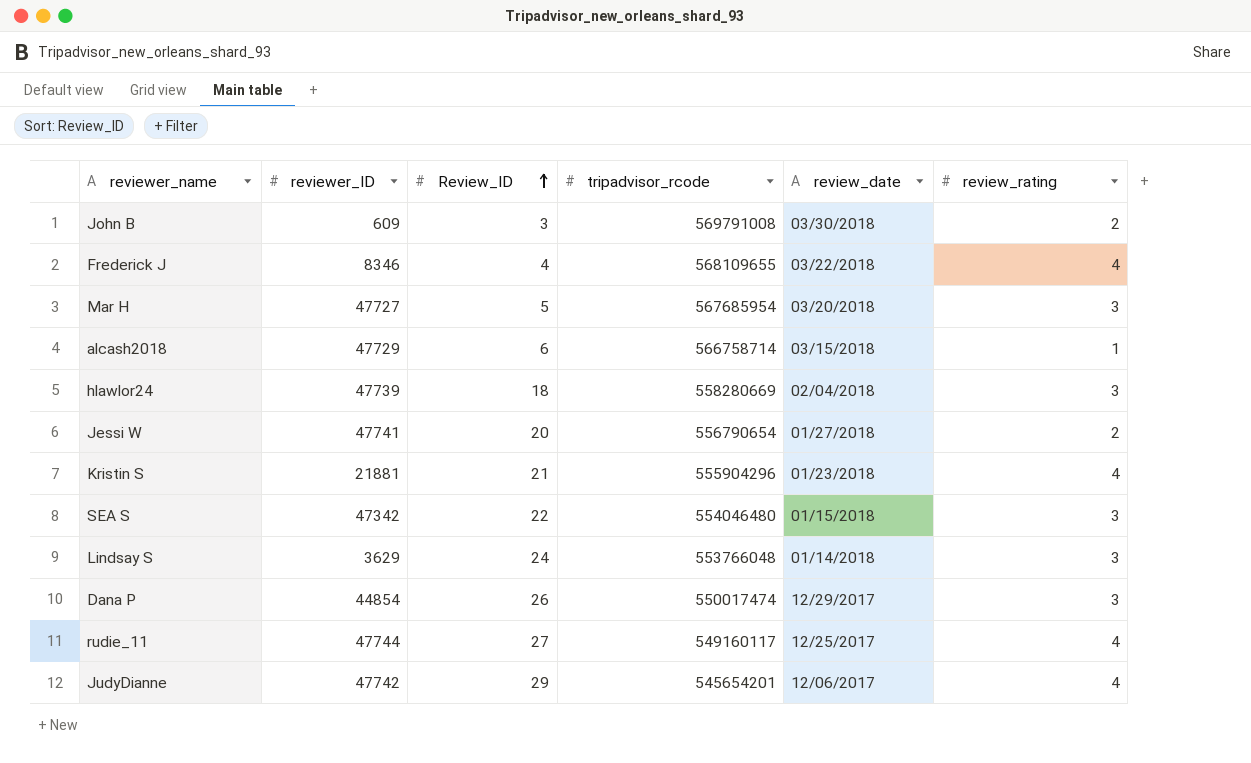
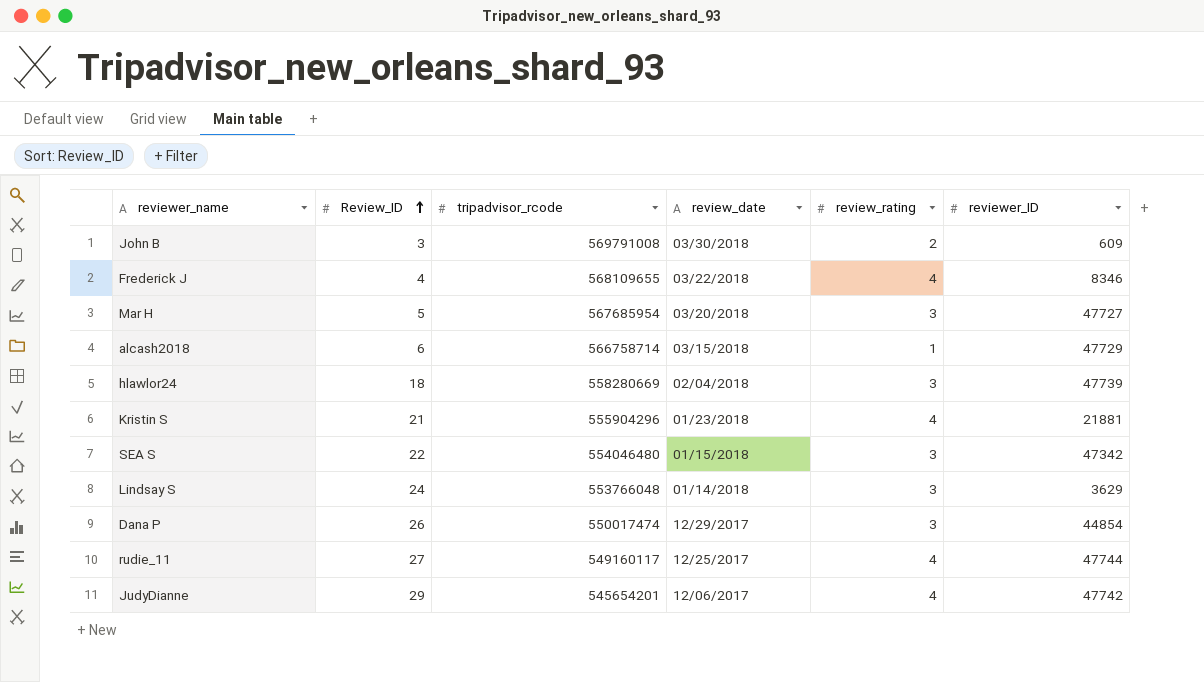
column reviewer_ID | position: 2 -> 6
row Jessi W: 47741 | 20 | 556790654 | 01/27/2018 | 2 -> none

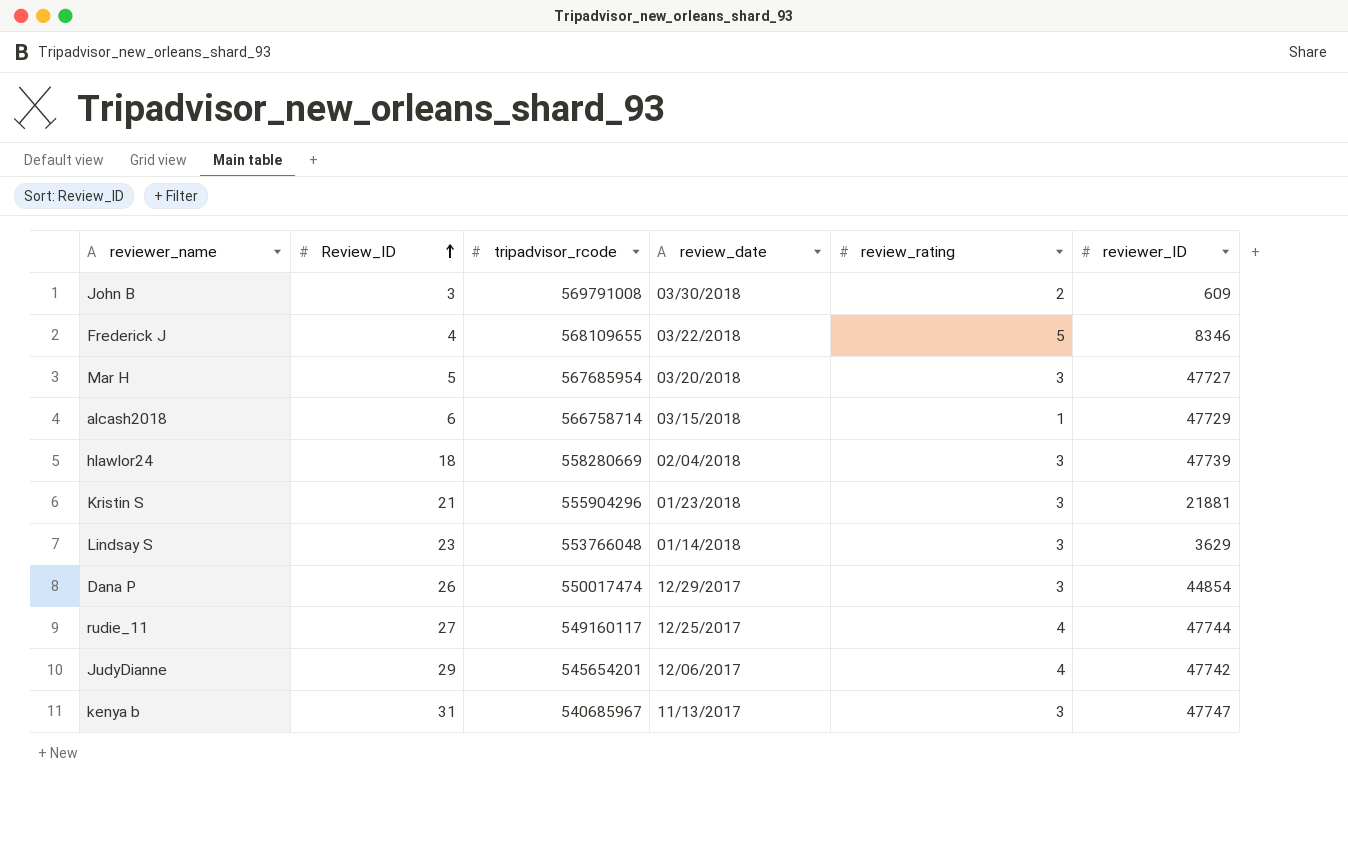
row SEA S: 22 | 554046480 | 01/15/2018 | 3 | 47342 -> none
Frederick J | review_rating: 4 -> 5
Kristin S | review_rating: 4 -> 3
Lindsay S | Review_ID: 24 -> 23
row kenya b: none -> 31 | 540685967 | 11/13/2017 | 3 | 47747

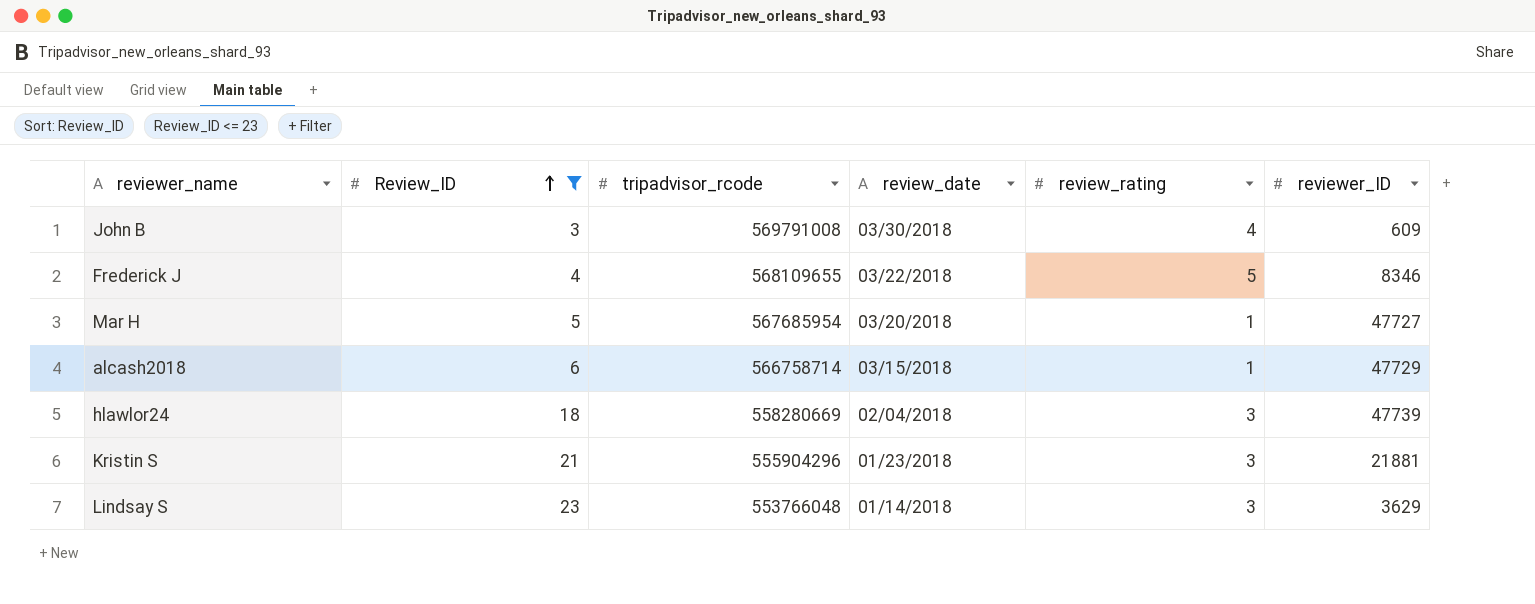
filter: none -> Review_ID <= 23
John B | review_rating: 2 -> 4
Mar H | review_rating: 3 -> 1

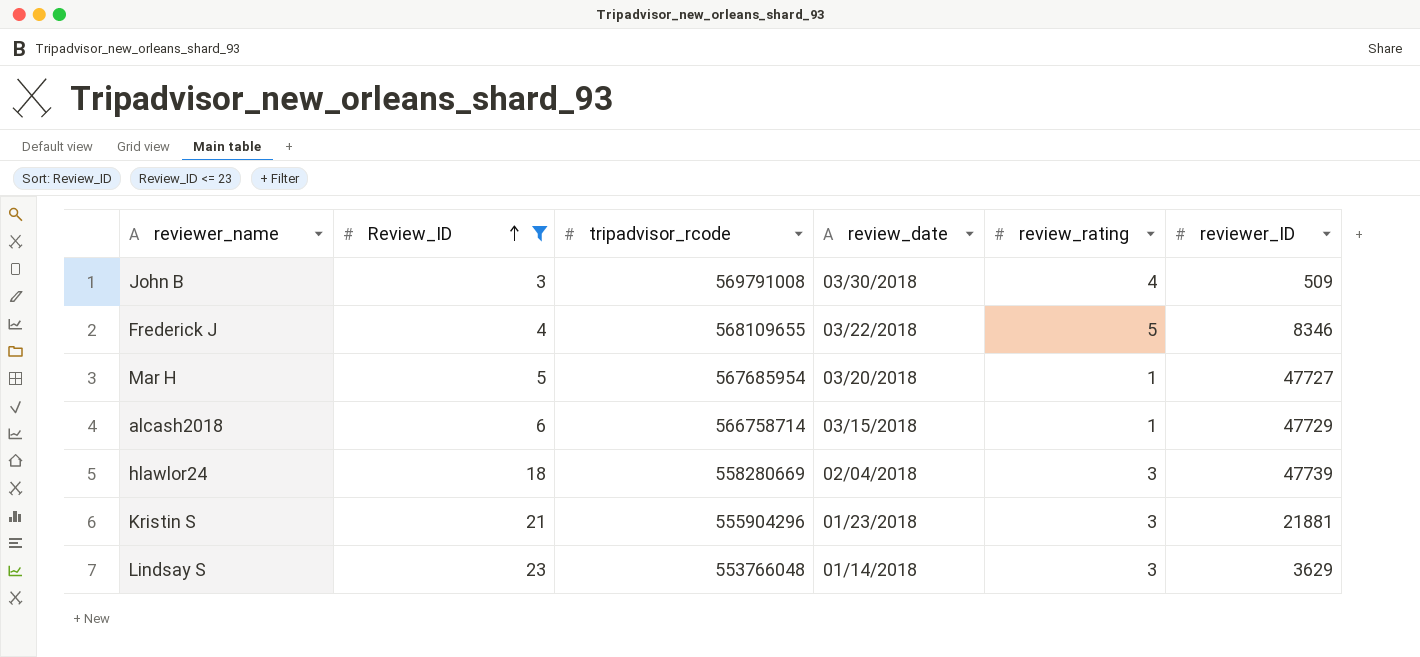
John B | reviewer_ID: 609 -> 509

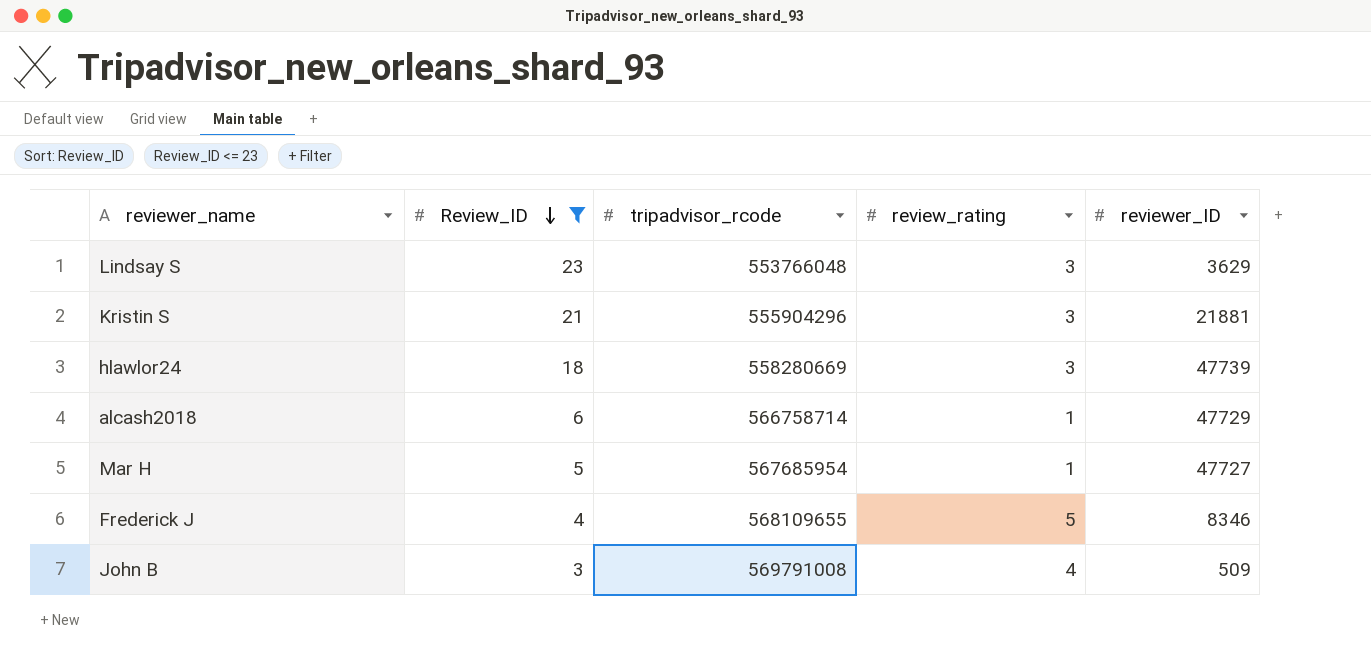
row order: Review_ID ascending -> Review_ID descending
column review_date | position: 4 -> none

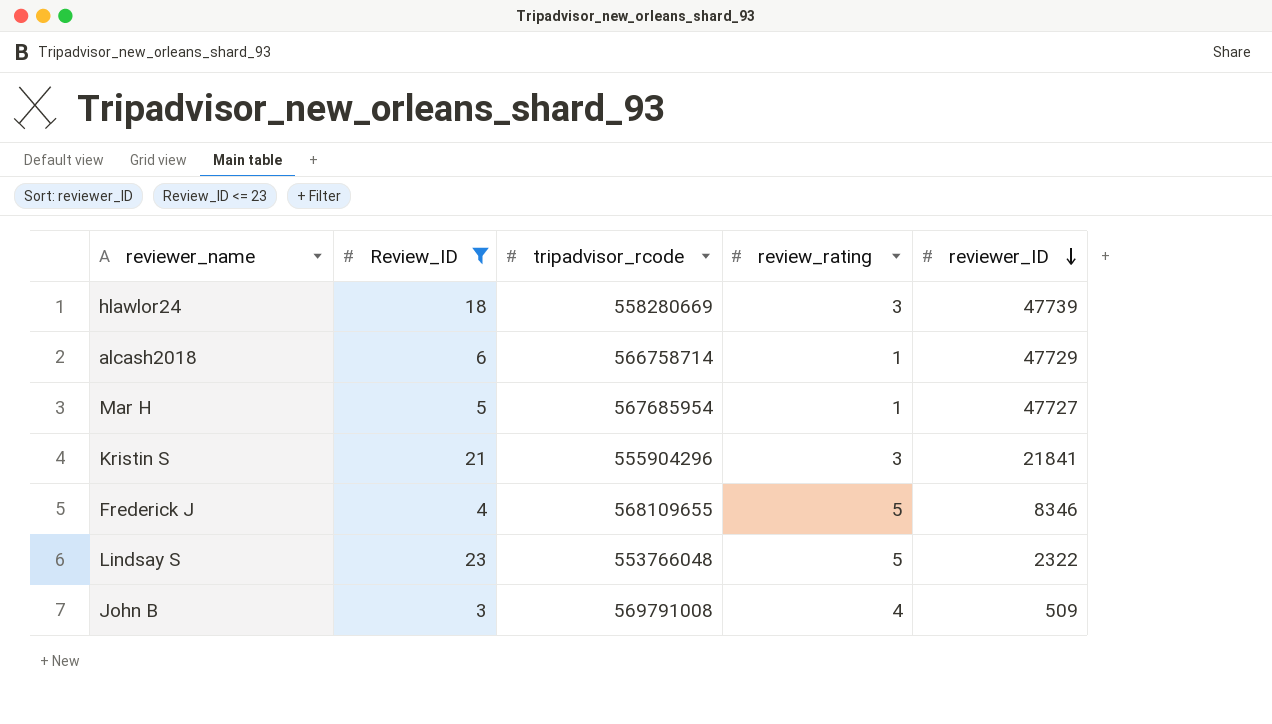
row order: Review_ID descending -> reviewer_ID descending
Kristin S | reviewer_ID: 21881 -> 21841
Lindsay S | review_rating: 3 -> 5
Lindsay S | reviewer_ID: 3629 -> 2322

